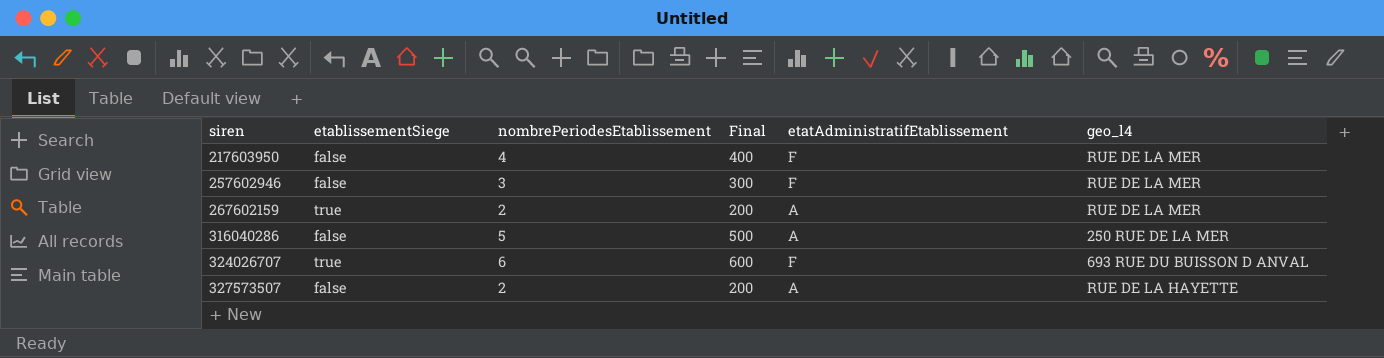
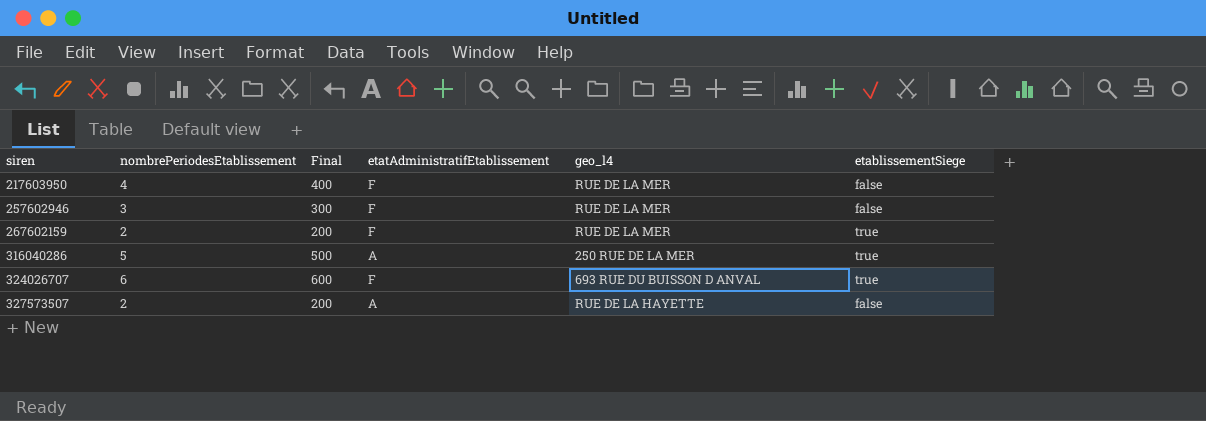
column etablissementSiege | position: 2 -> 6
267602159 | etatAdministratifEtablissement: A -> F
316040286 | etablissementSiege: false -> true

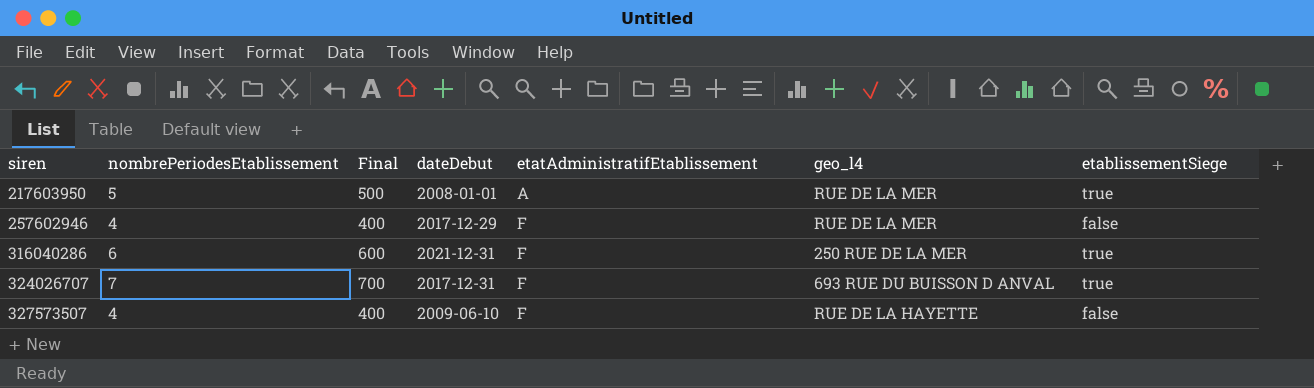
column dateDebut | position: none -> 4
row 267602159: 2 | 200 | F | RUE DE LA MER | true -> none
217603950 | nombrePeriodesEtablissement: 4 -> 5
217603950 | Final: 400 -> 500
217603950 | etatAdministratifEtablissement: F -> A
217603950 | etablissementSiege: false -> true
257602946 | nombrePeriodesEtablissement: 3 -> 4
257602946 | Final: 300 -> 400
316040286 | nombrePeriodesEtablissement: 5 -> 6
316040286 | Final: 500 -> 600
316040286 | etatAdministratifEtablissement: A -> F
324026707 | nombrePeriodesEtablissement: 6 -> 7
324026707 | Final: 600 -> 700
327573507 | nombrePeriodesEtablissement: 2 -> 4
327573507 | Final: 200 -> 400
327573507 | etatAdministratifEtablissement: A -> F

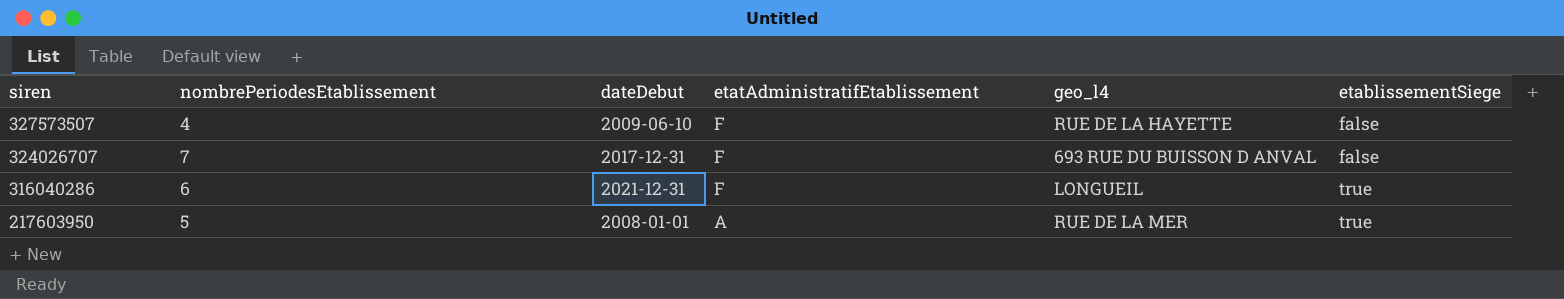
row order: siren ascending -> siren descending
column Final | formula: [nombrePeriodesEtablissement] * 100 -> none
row 257602946: 4 | 400 | 2017-12-29 | F | RUE DE LA MER | false -> none
324026707 | etablissementSiege: true -> false
316040286 | geo_l4: 250 RUE DE LA MER -> LONGUEIL

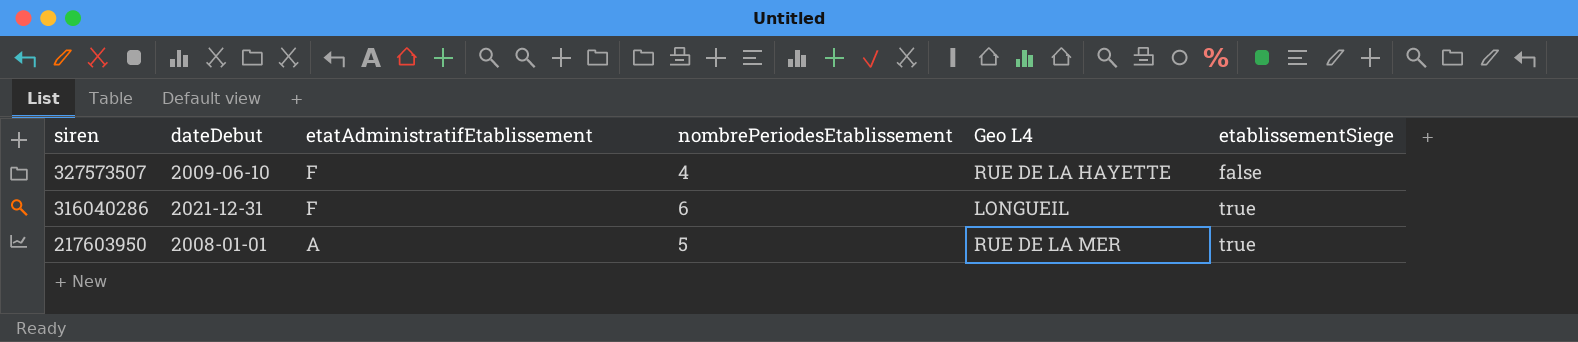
column nombrePeriodesEtablissement | position: 2 -> 4
column name: geo_l4 -> Geo L4
row 324026707: 7 | 2017-12-31 | F | 693 RUE DU BUISSON D ANVAL | false -> none

